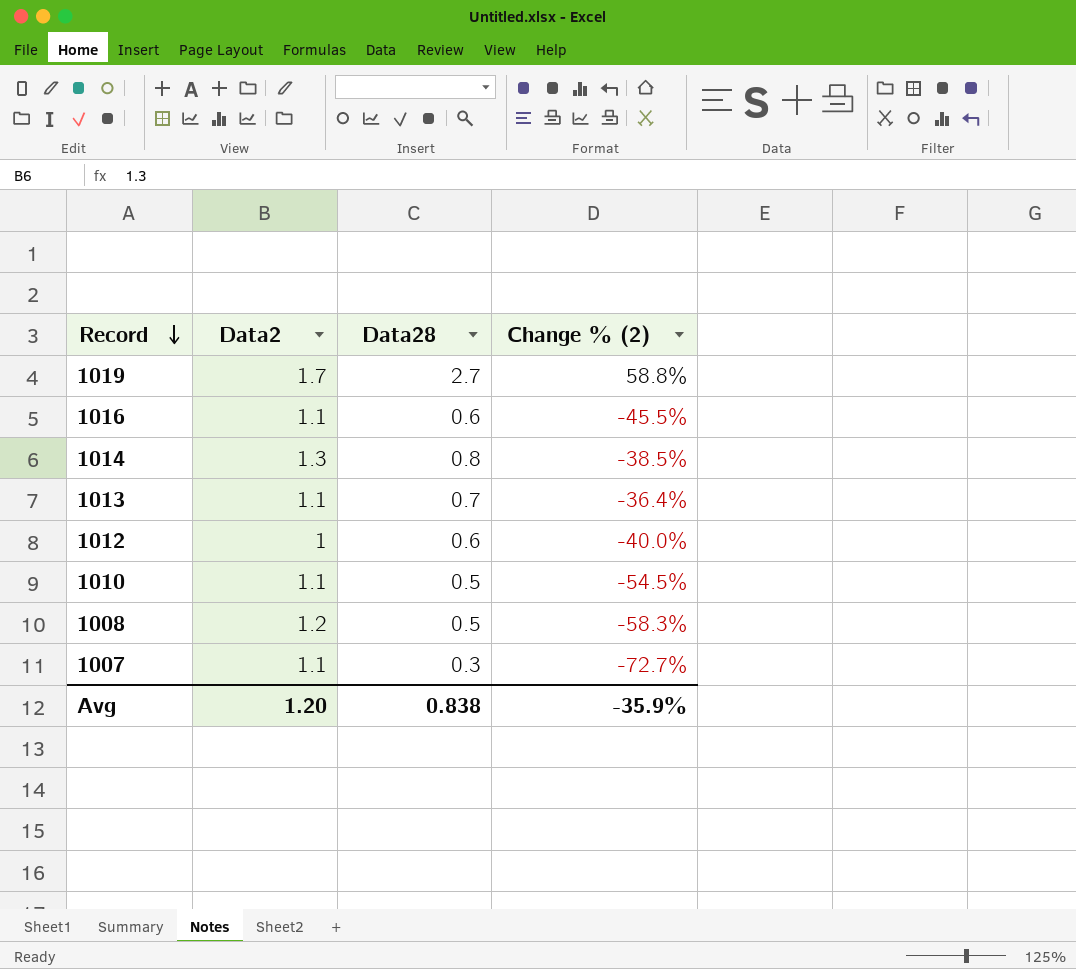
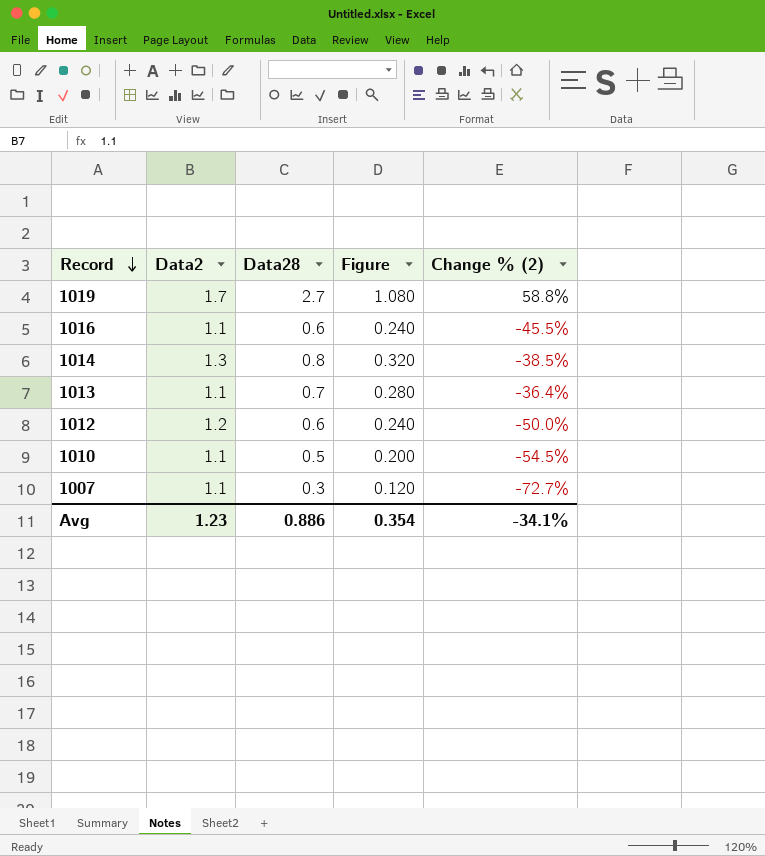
column Figure | formula: none -> [Data28] * 0.4
row 1008: 1.2 | 0.5 | -58.3% -> none
1012 | Data2: 1 -> 1.2
1012 | Change % (2): -40.0% -> -50.0%
Avg | Data2: 1.20 -> 1.23
Avg | Data28: 0.838 -> 0.886
Avg | Change % (2): -35.9% -> -34.1%

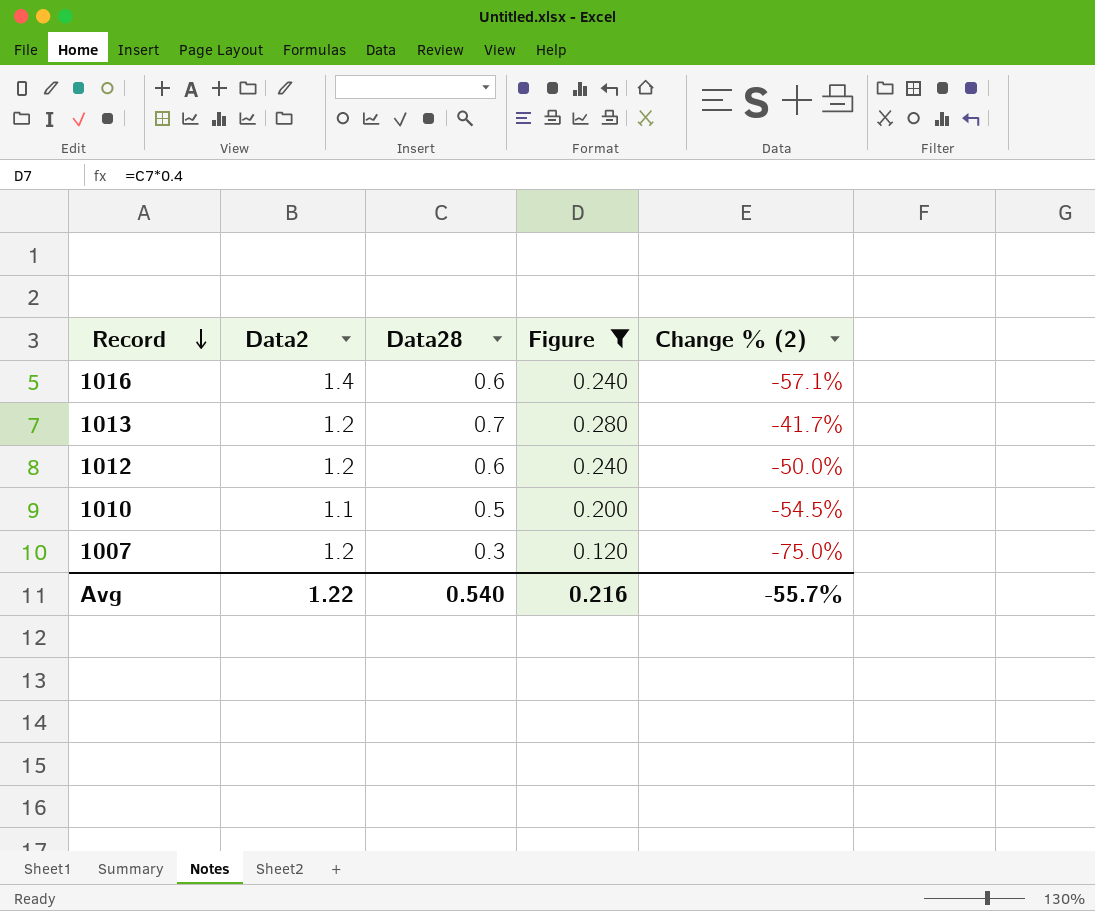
filter: none -> Figure <= 0.280
1016 | Data2: 1.1 -> 1.4
1016 | Change % (2): -45.5% -> -57.1%
1013 | Data2: 1.1 -> 1.2
1013 | Change % (2): -36.4% -> -41.7%
1007 | Data2: 1.1 -> 1.2
1007 | Change % (2): -72.7% -> -75.0%
Avg | Data2: 1.23 -> 1.22
Avg | Data28: 0.886 -> 0.540
Avg | Figure: 0.354 -> 0.216
Avg | Change % (2): -34.1% -> -55.7%

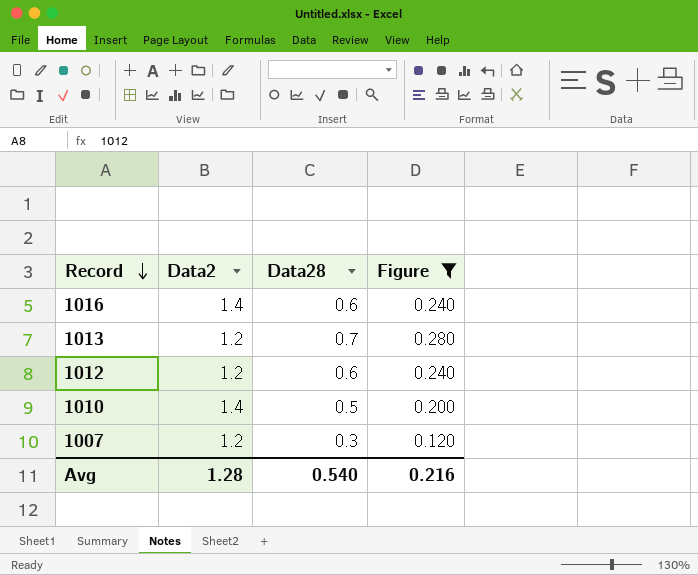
column Change % (2) | formula: ([Data28] - [Data2]) / [Data2] -> none
1010 | Data2: 1.1 -> 1.4
Avg | Data2: 1.22 -> 1.28

